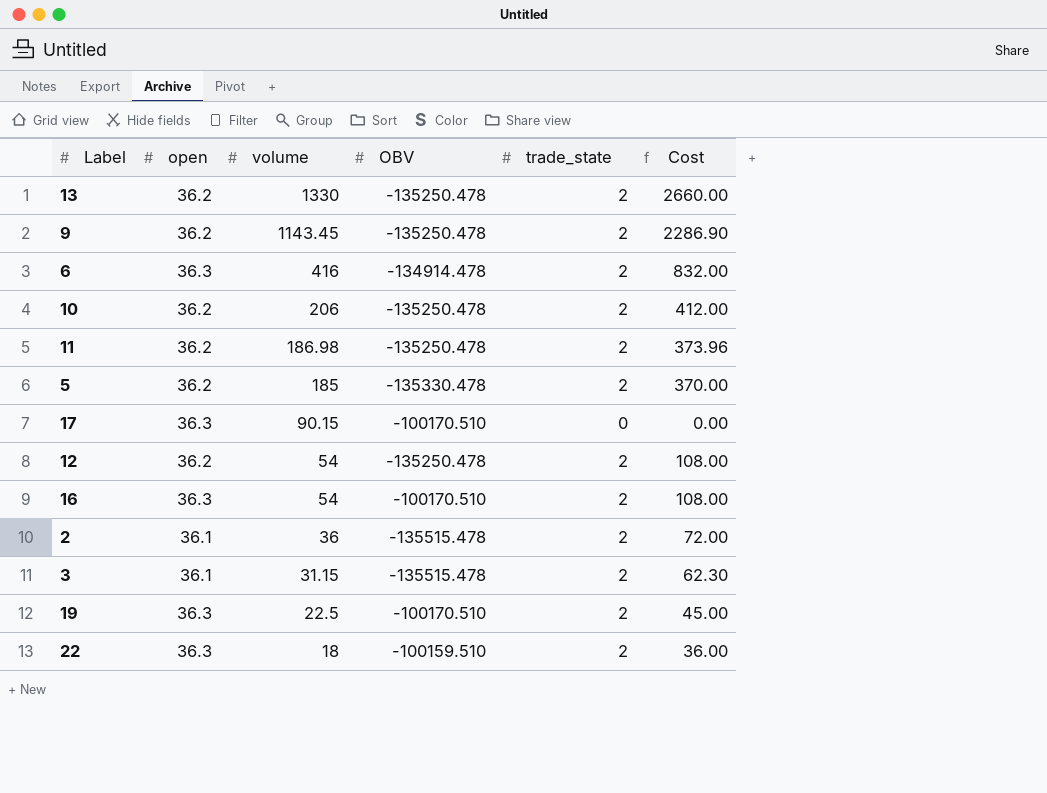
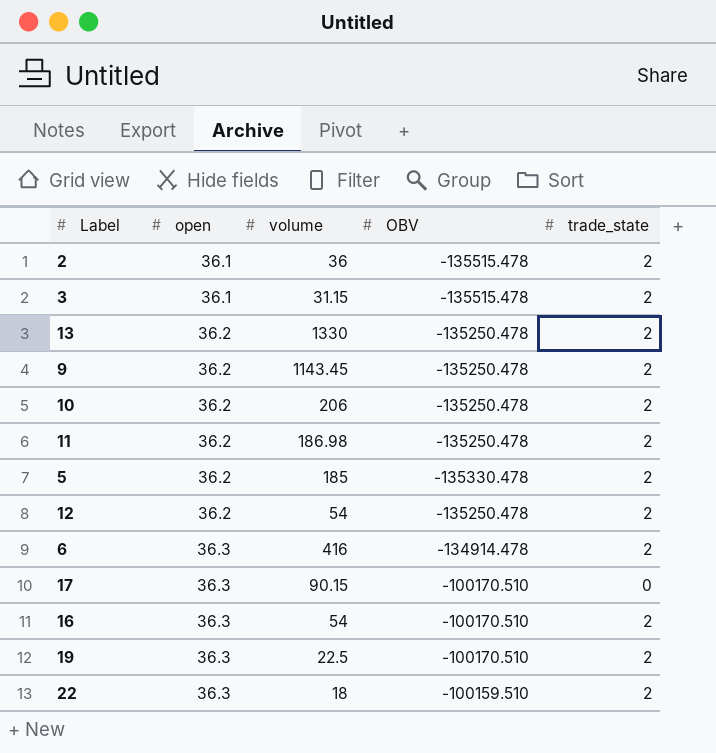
row order: volume descending -> open ascending
column Cost | formula: [volume] * [trade_state] -> none

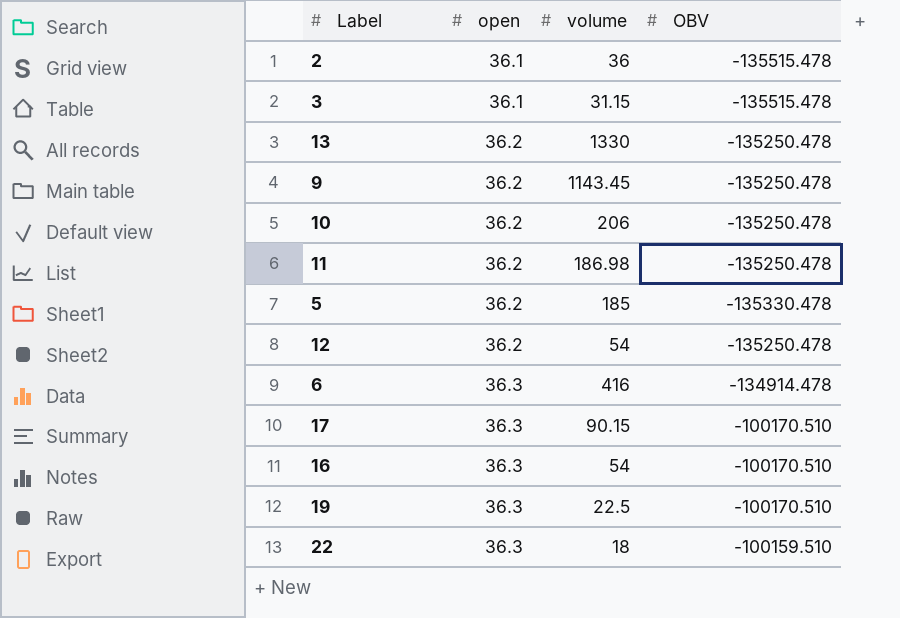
column trade_state | position: 5 -> none

